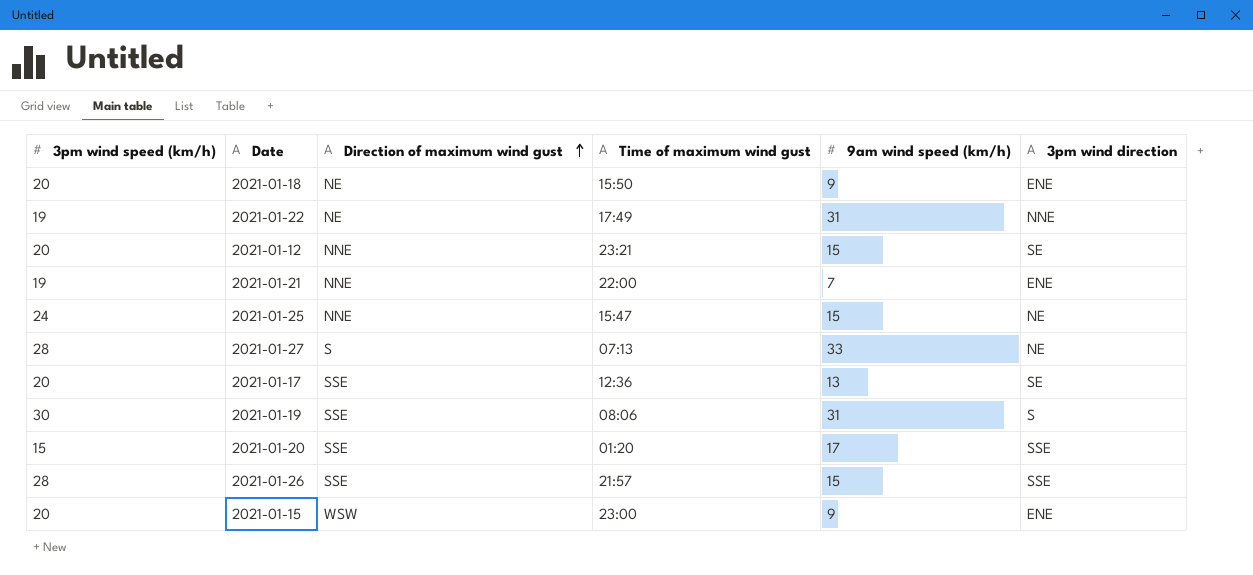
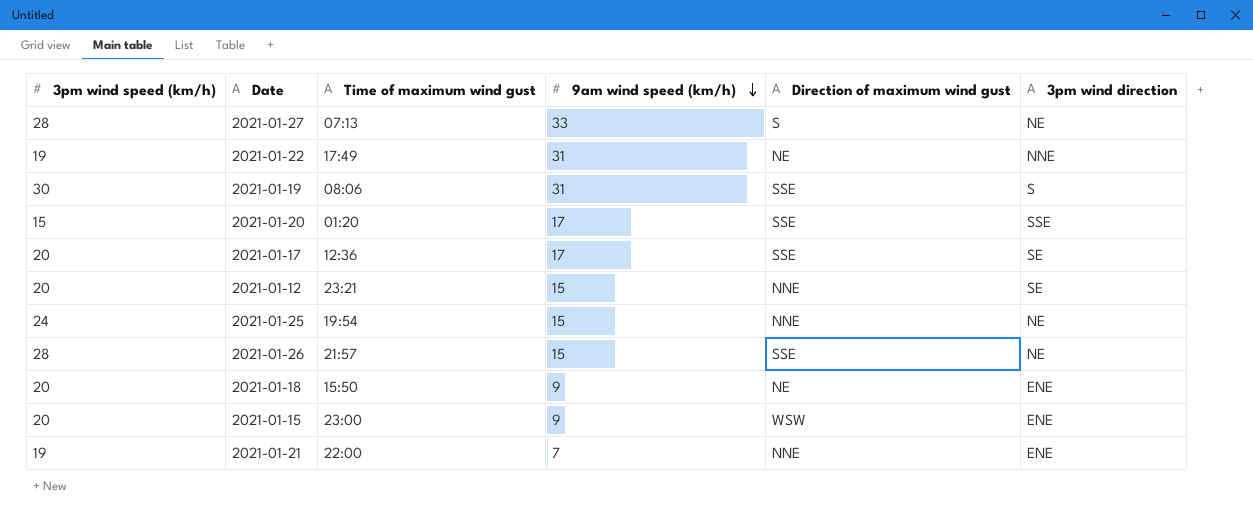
row order: Direction of maximum wind gust ascending -> 9am wind speed (km/h) descending
column Direction of maximum wind gust | position: 3 -> 5
2021-01-17 | 9am wind speed (km/h): 13 -> 17
2021-01-25 | Time of maximum wind gust: 15:47 -> 19:54
2021-01-26 | 3pm wind direction: SSE -> NE

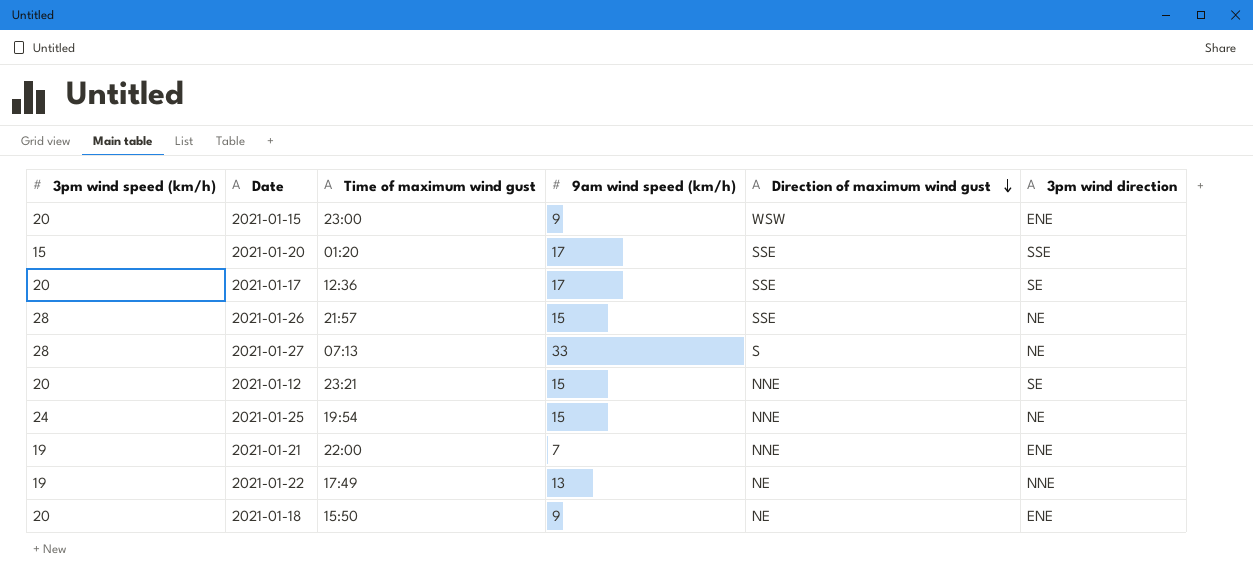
row order: 9am wind speed (km/h) descending -> Direction of maximum wind gust descending
row 2021-01-19: 30 | 08:06 | 31 | SSE | S -> none
2021-01-22 | 9am wind speed (km/h): 31 -> 13

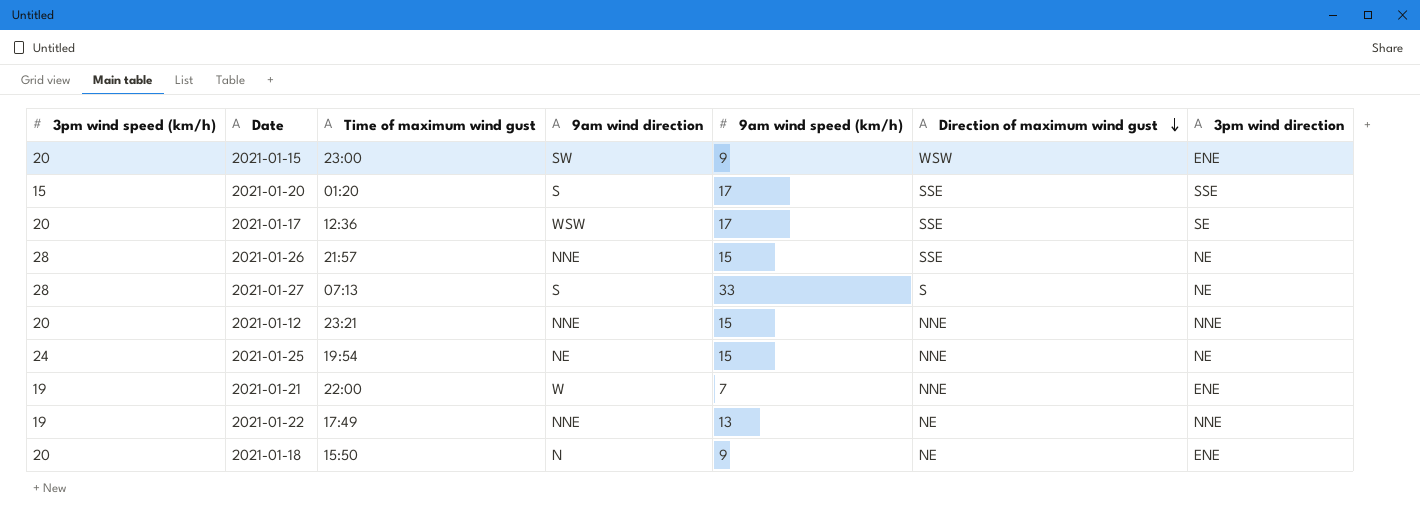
column 9am wind direction | position: none -> 4
2021-01-12 | 3pm wind direction: SE -> NNE

